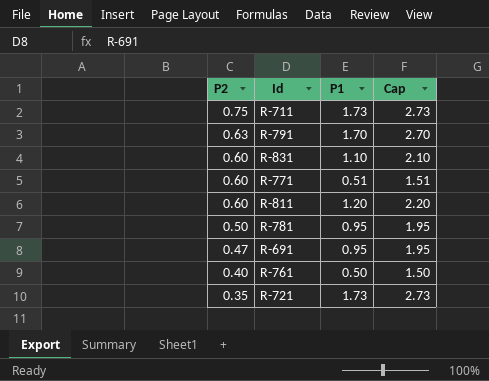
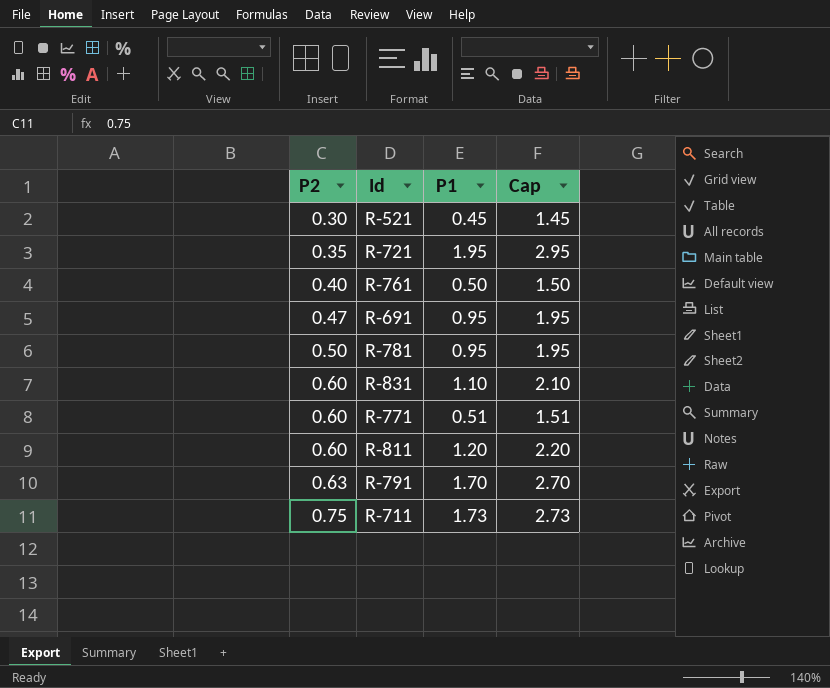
row order: P2 descending -> P2 ascending
row R-521: none -> 0.30 | 0.45 | 1.45
R-721 | P1: 1.73 -> 1.95
R-721 | Cap: 2.73 -> 2.95

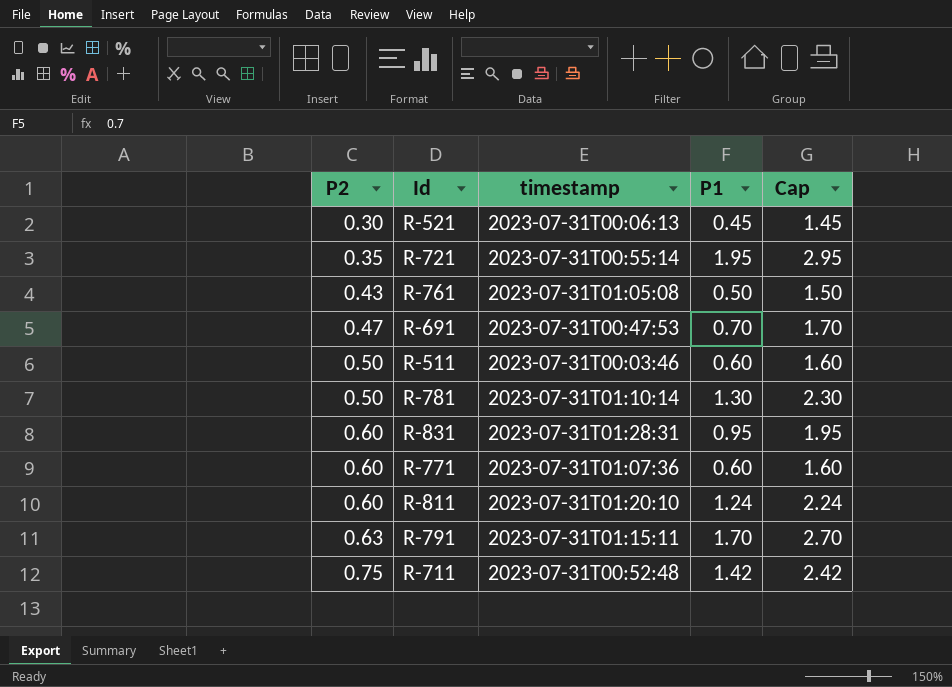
column timestamp | position: none -> 3
R-761 | P2: 0.40 -> 0.43
R-691 | P1: 0.95 -> 0.70
R-691 | Cap: 1.95 -> 1.70
row R-511: none -> 0.50 | 2023-07-31T00:03:46 | 0.60 | 1.60
R-781 | P1: 0.95 -> 1.30
R-781 | Cap: 1.95 -> 2.30
R-831 | P1: 1.10 -> 0.95
R-831 | Cap: 2.10 -> 1.95
R-771 | P1: 0.51 -> 0.60
R-771 | Cap: 1.51 -> 1.60
R-811 | P1: 1.20 -> 1.24
R-811 | Cap: 2.20 -> 2.24
R-711 | P1: 1.73 -> 1.42
R-711 | Cap: 2.73 -> 2.42

